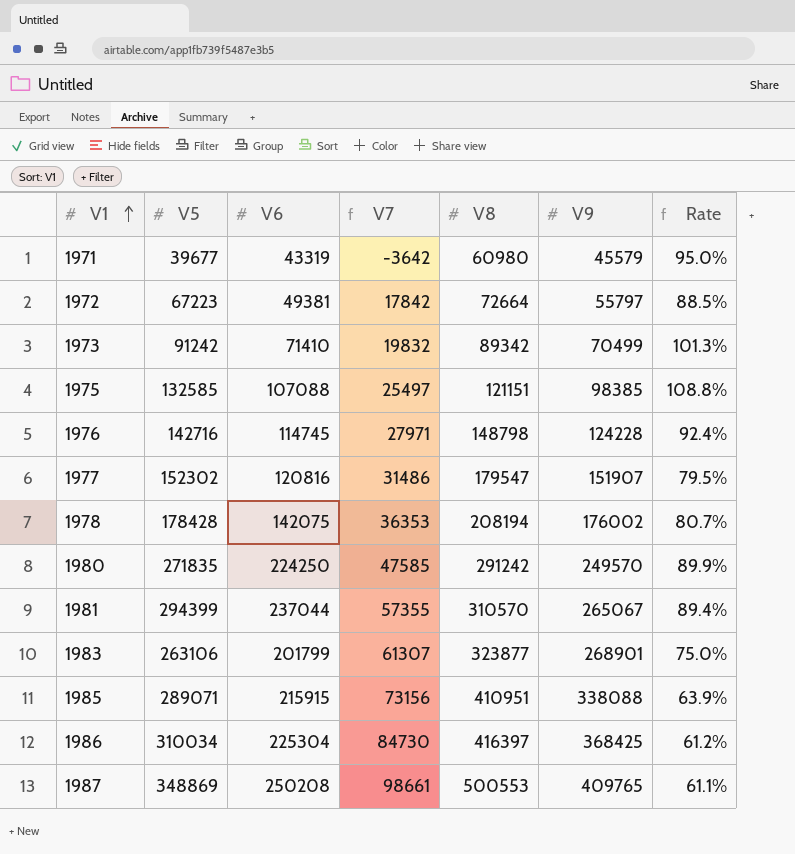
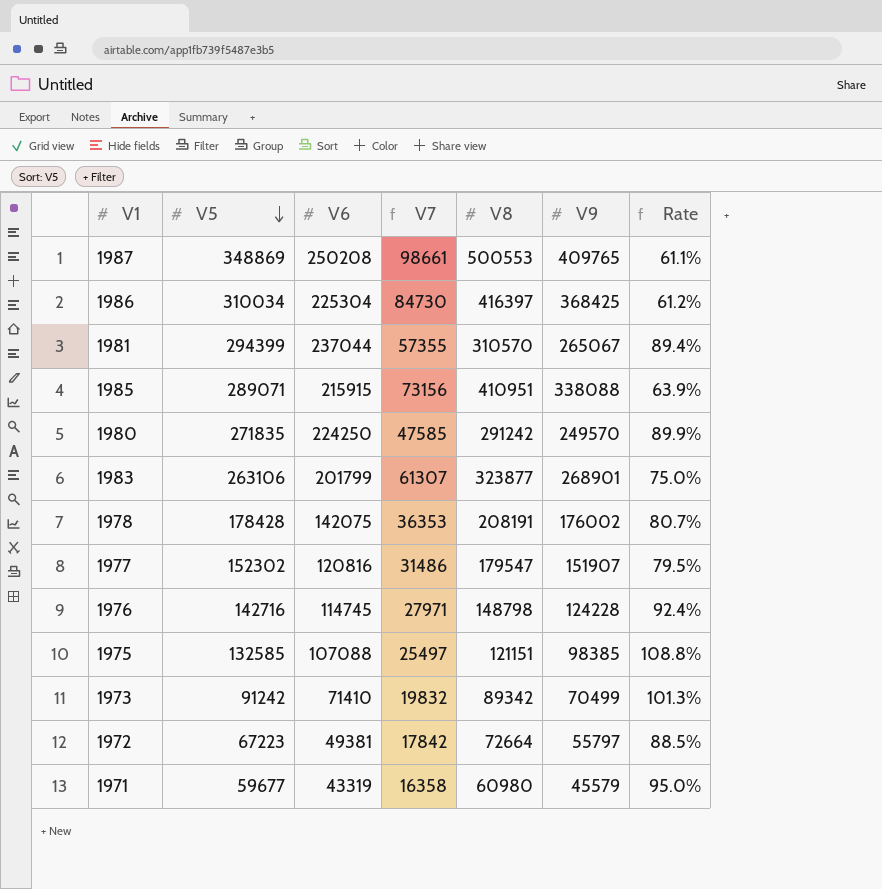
row order: V1 ascending -> V5 descending
1978 | V8: 208194 -> 208191
1971 | V5: 39677 -> 59677
1971 | V7: -3642 -> 16358

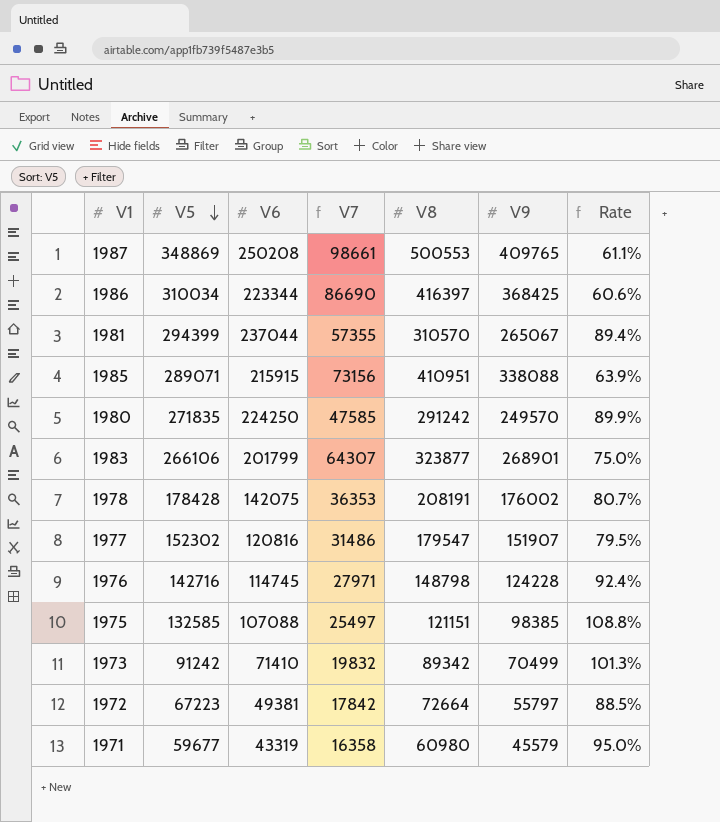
1986 | V6: 225304 -> 223344
1986 | V7: 84730 -> 86690
1986 | Rate: 61.2% -> 60.6%
1983 | V5: 263106 -> 266106
1983 | V7: 61307 -> 64307

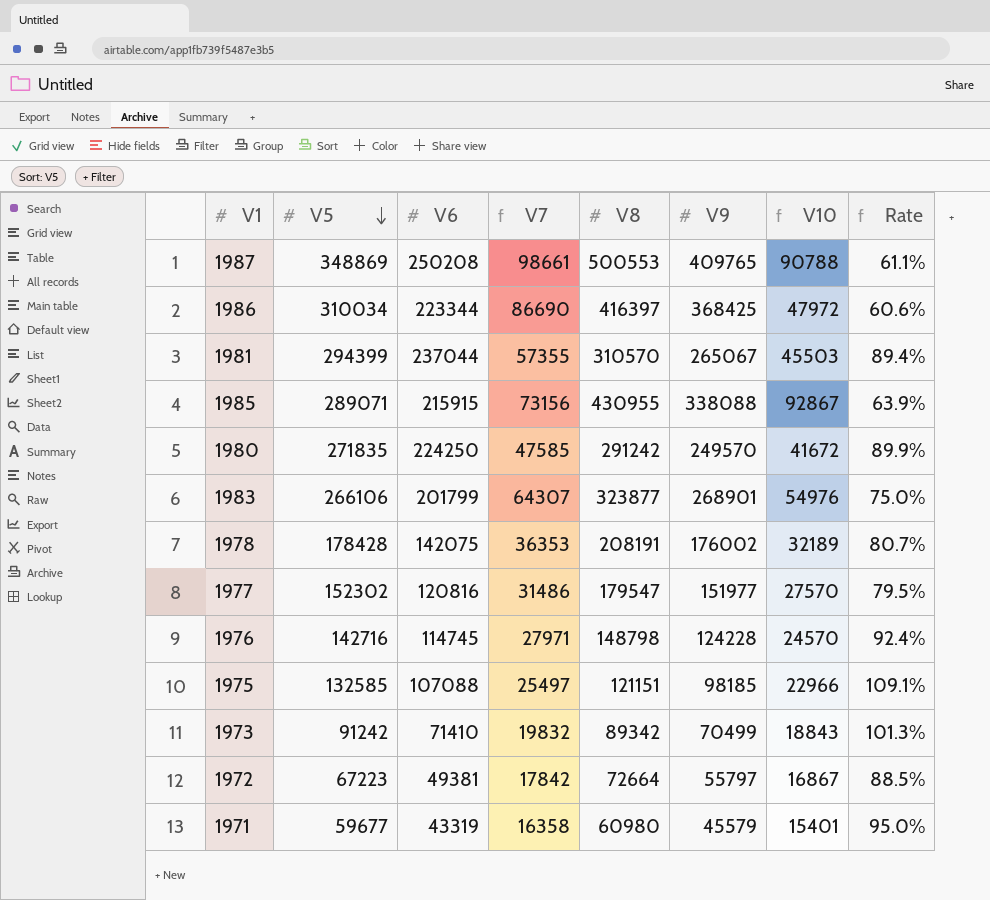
column V10 | formula: none -> [V8] - [V9]
1985 | V8: 410951 -> 430955
1977 | V9: 151907 -> 151977
1975 | V9: 98385 -> 98185
1975 | Rate: 108.8% -> 109.1%

